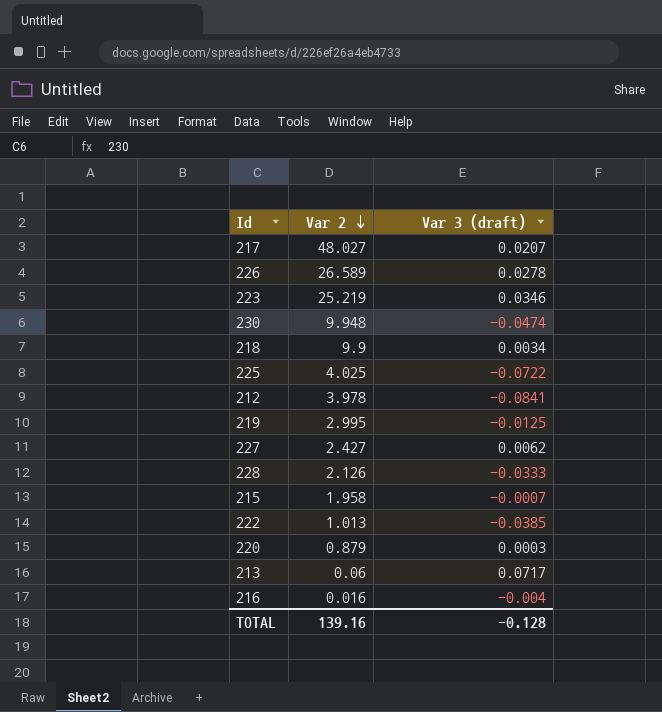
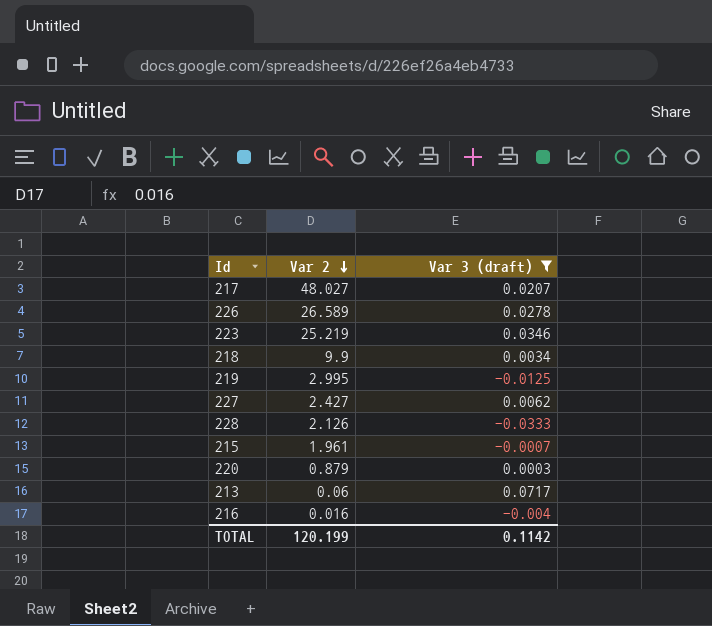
filter: none -> Var 3 (draft) >= -0.0333
215 | Var 2: 1.958 -> 1.961
TOTAL | Var 2: 139.16 -> 120.199
TOTAL | Var 3 (draft): -0.128 -> 0.1142

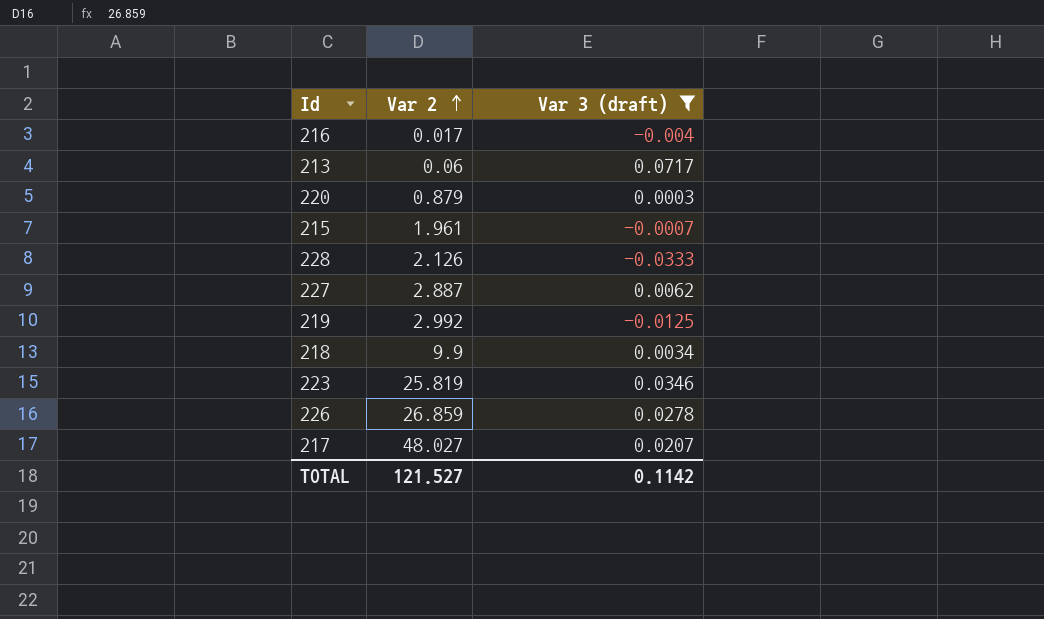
row order: Var 2 descending -> Var 2 ascending
216 | Var 2: 0.016 -> 0.017
227 | Var 2: 2.427 -> 2.887
219 | Var 2: 2.995 -> 2.992
223 | Var 2: 25.219 -> 25.819
226 | Var 2: 26.589 -> 26.859
TOTAL | Var 2: 120.199 -> 121.527

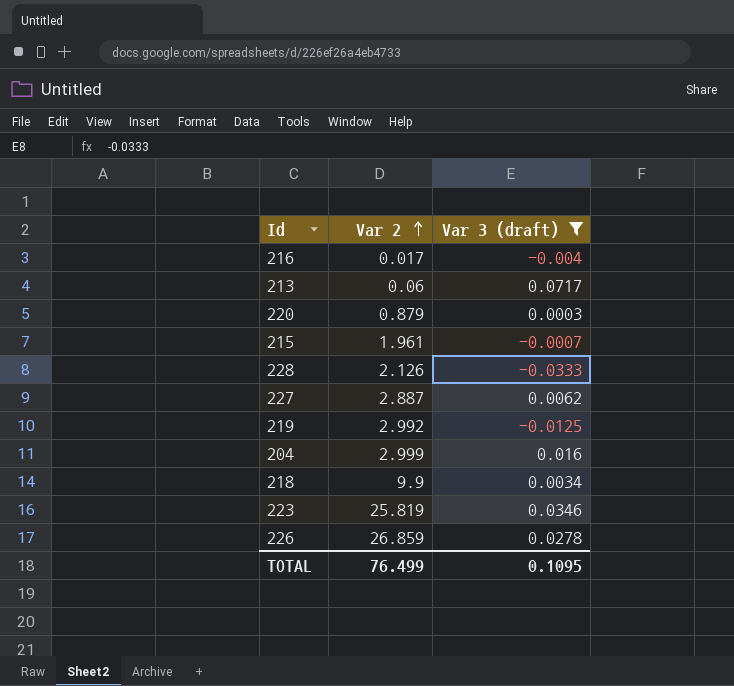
row 217: 48.027 | 0.0207 -> none
row 204: none -> 2.999 | 0.016
TOTAL | Var 2: 121.527 -> 76.499
TOTAL | Var 3 (draft): 0.1142 -> 0.1095

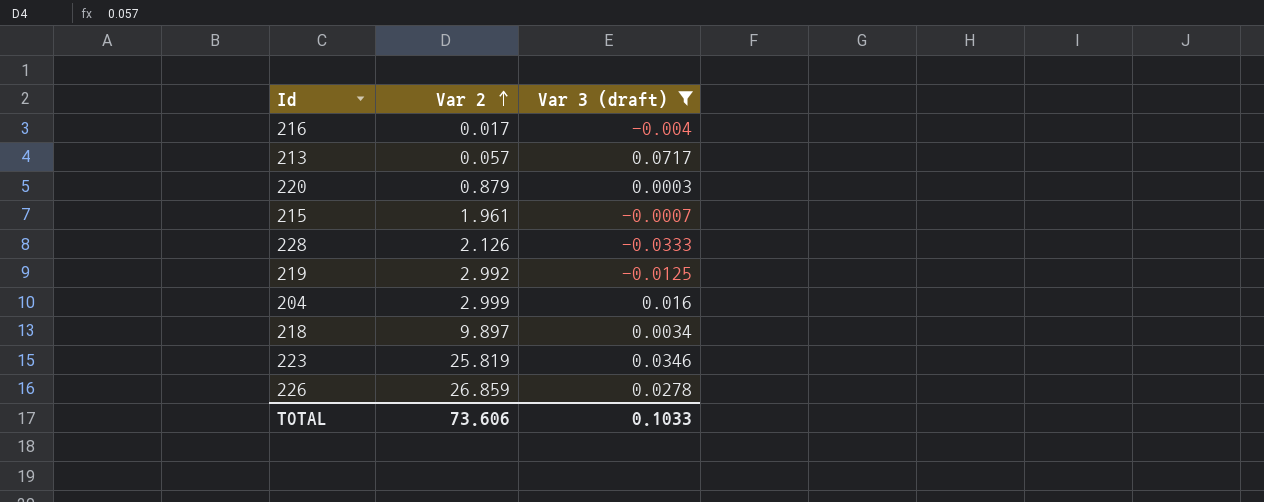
row 227: 2.887 | 0.0062 -> none
213 | Var 2: 0.06 -> 0.057
218 | Var 2: 9.9 -> 9.897
TOTAL | Var 2: 76.499 -> 73.606
TOTAL | Var 3 (draft): 0.1095 -> 0.1033

